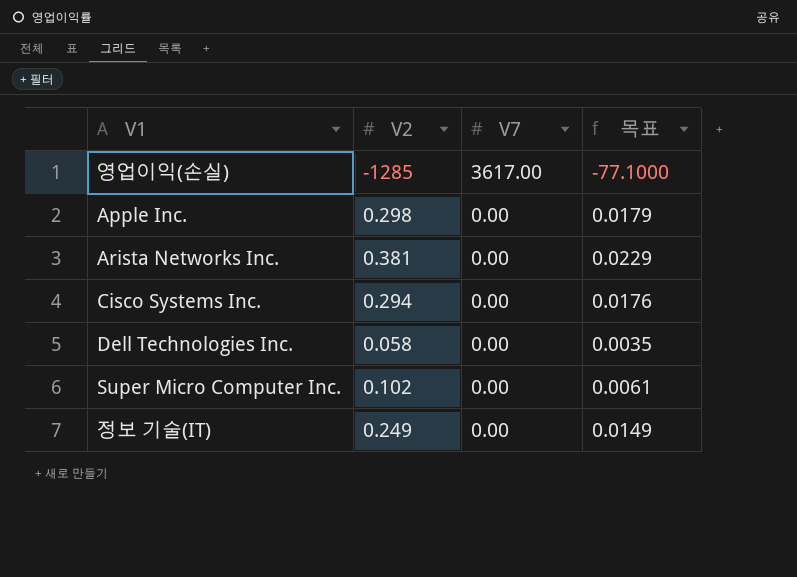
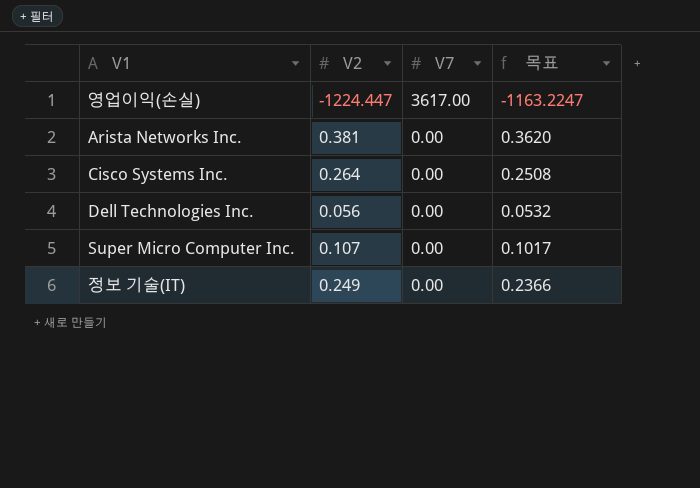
column 목표 | formula: [V2] * 0.06 -> [V2] * 0.95
row Apple Inc.: 0.298 | 0.00 | 0.0179 -> none
영업이익(손실) | V2: -1285 -> -1224.447
Cisco Systems Inc. | V2: 0.294 -> 0.264
Dell Technologies Inc. | V2: 0.058 -> 0.056
Super Micro Computer Inc. | V2: 0.102 -> 0.107

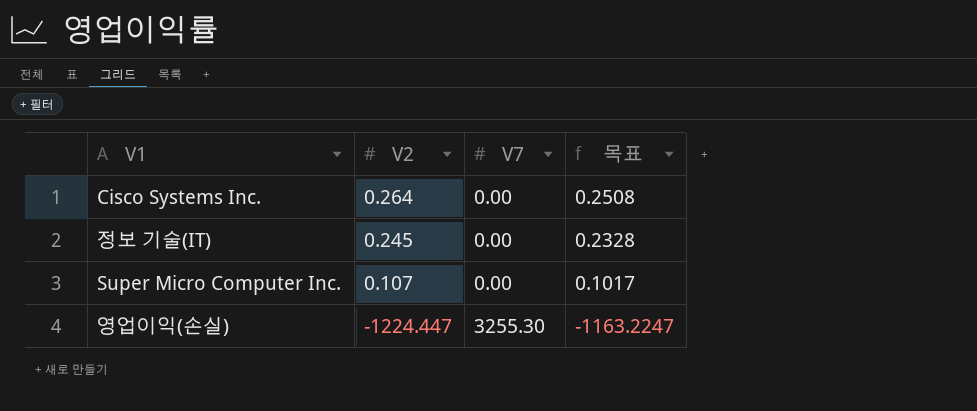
row order: V7 descending -> V2 descending
row Arista Networks Inc.: 0.381 | 0.00 | 0.3620 -> none
row Dell Technologies Inc.: 0.056 | 0.00 | 0.0532 -> none
정보 기술(IT) | V2: 0.249 -> 0.245
정보 기술(IT) | 목표: 0.2366 -> 0.2328
영업이익(손실) | V7: 3617.00 -> 3255.30

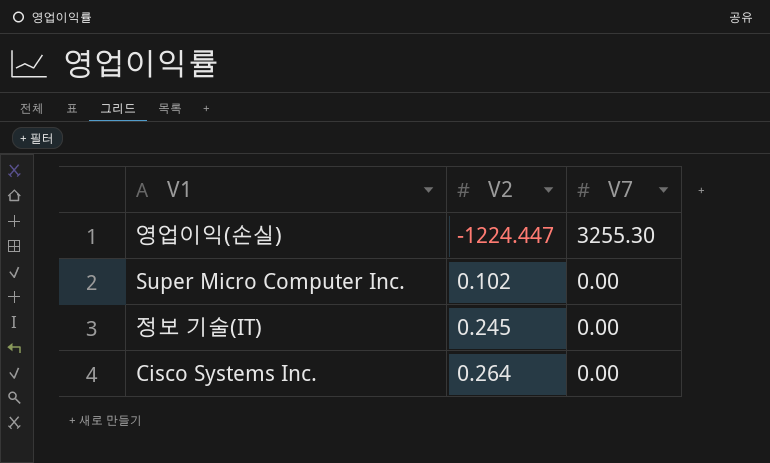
row order: V2 descending -> V2 ascending
column 목표 | formula: [V2] * 0.95 -> none
Super Micro Computer Inc. | V2: 0.107 -> 0.102

